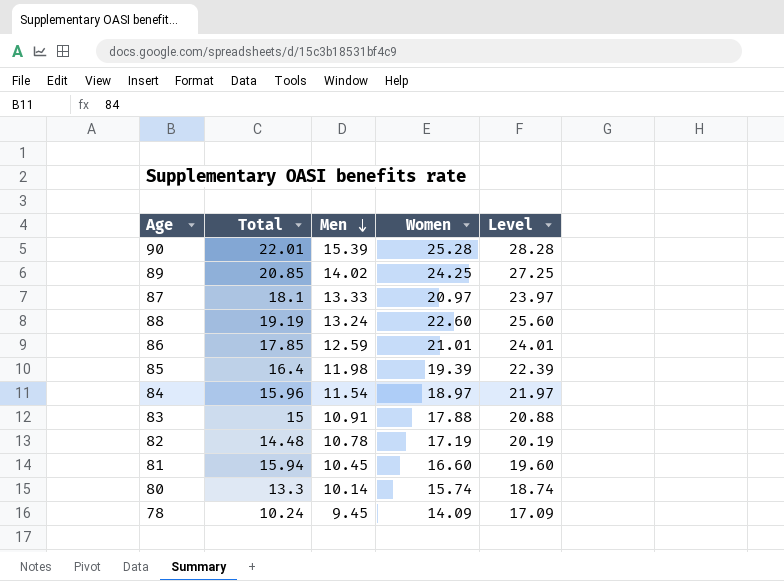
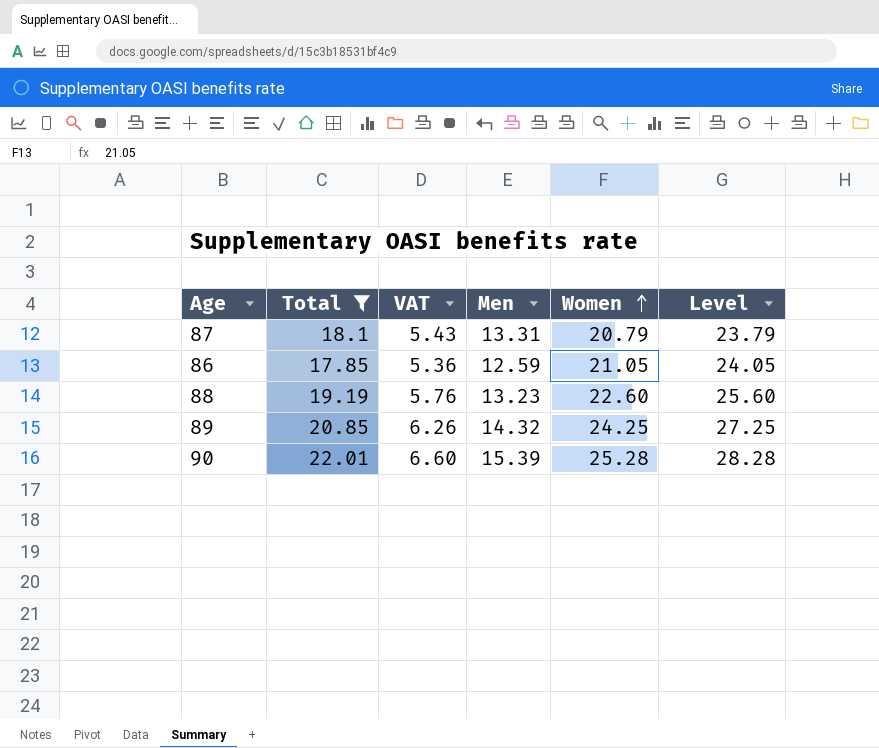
filter: none -> Total >= 17.85
row order: Men descending -> Women ascending
column VAT | formula: none -> [Total] * 0.3
87 | Men: 13.33 -> 13.31
87 | Women: 20.97 -> 20.79
87 | Level: 23.97 -> 23.79
86 | Women: 21.01 -> 21.05
86 | Level: 24.01 -> 24.05
88 | Men: 13.24 -> 13.23
89 | Men: 14.02 -> 14.32

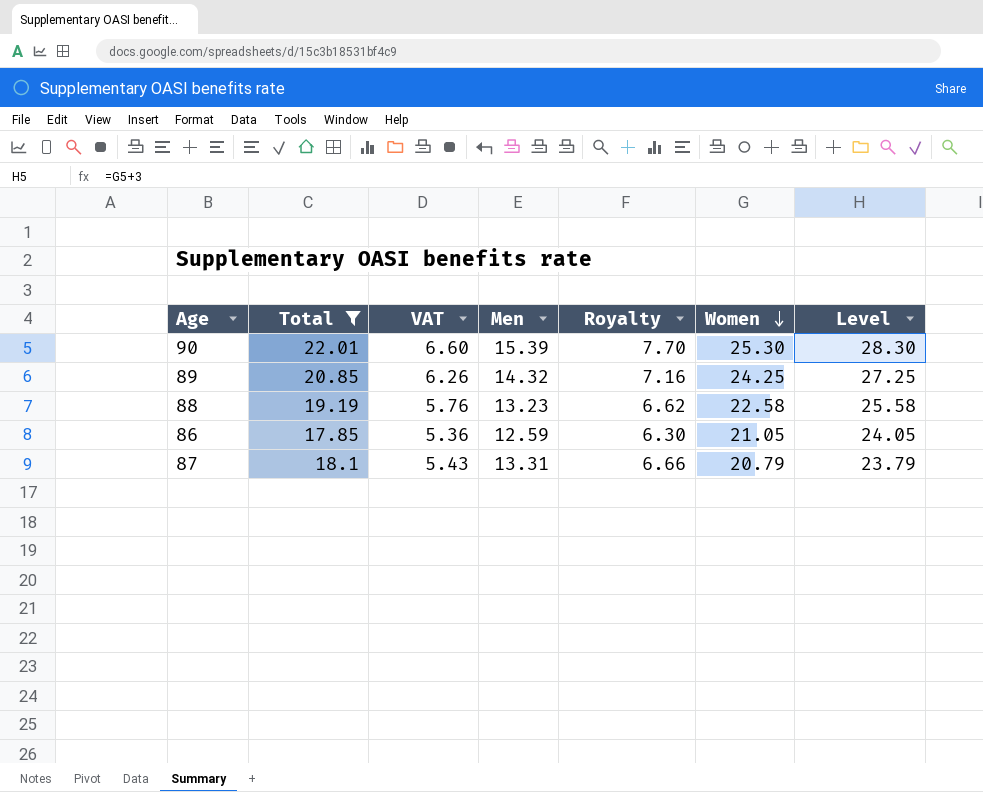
row order: Women ascending -> Women descending
column Royalty | formula: none -> [Men] * 0.5
90 | Women: 25.28 -> 25.30
90 | Level: 28.28 -> 28.30
88 | Women: 22.60 -> 22.58
88 | Level: 25.60 -> 25.58

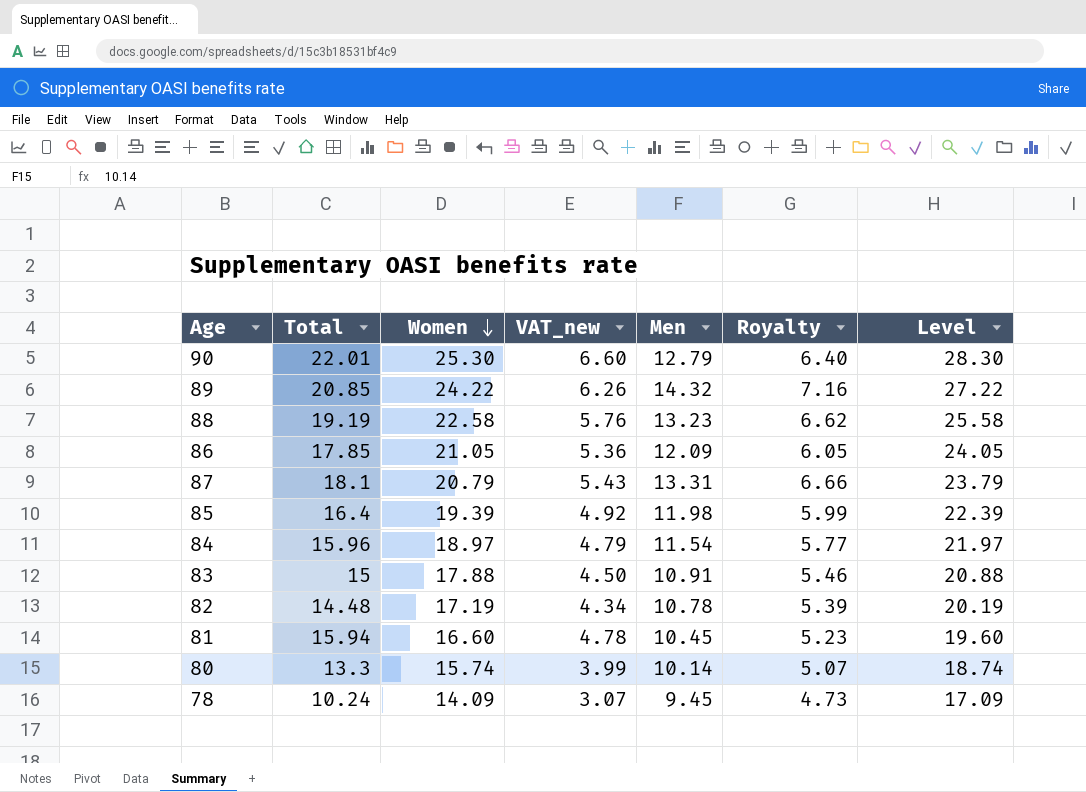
filter: Total >= 17.85 -> none
column Women | position: 6 -> 3
column name: VAT -> VAT_new
90 | Men: 15.39 -> 12.79
90 | Royalty: 7.70 -> 6.40
89 | Women: 24.25 -> 24.22
89 | Level: 27.25 -> 27.22
86 | Men: 12.59 -> 12.09
86 | Royalty: 6.30 -> 6.05

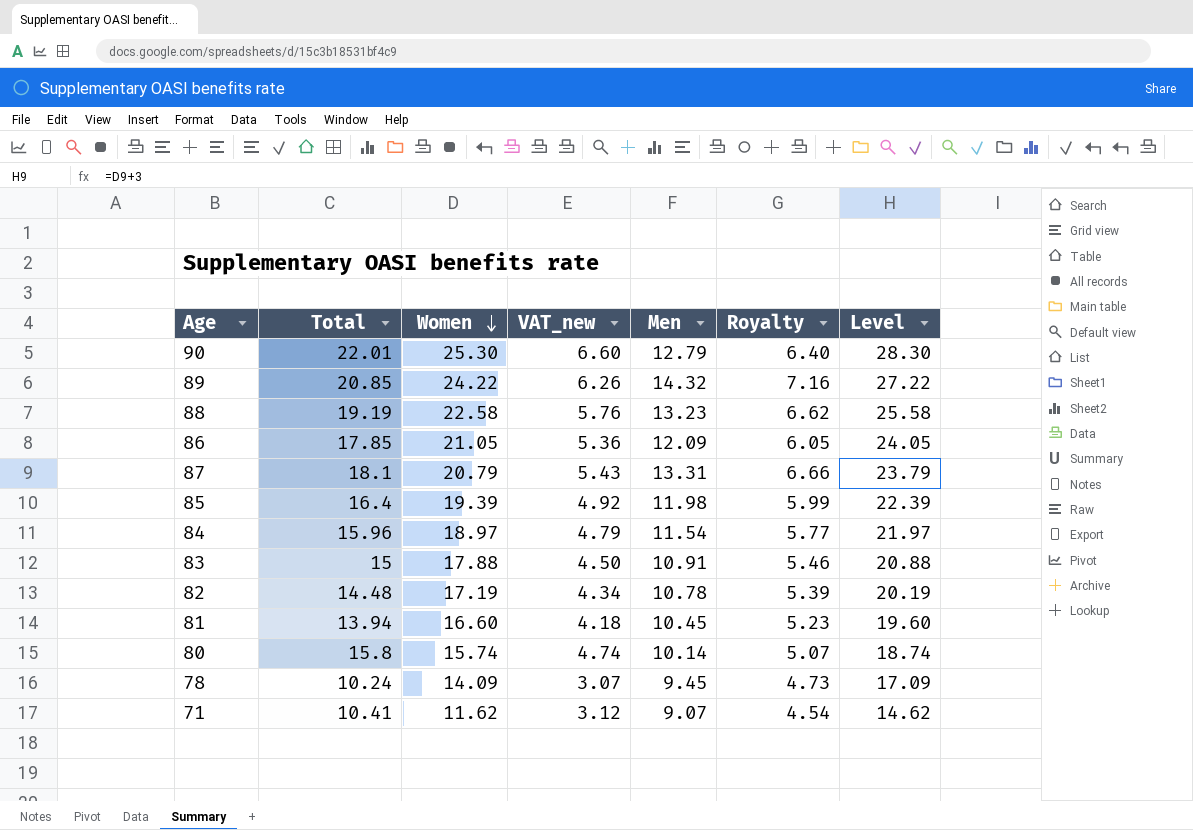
81 | Total: 15.94 -> 13.94
81 | VAT_new: 4.78 -> 4.18
80 | Total: 13.3 -> 15.8
80 | VAT_new: 3.99 -> 4.74
row 71: none -> 10.41 | 11.62 | 3.12 | 9.07 | 4.54 | 14.62

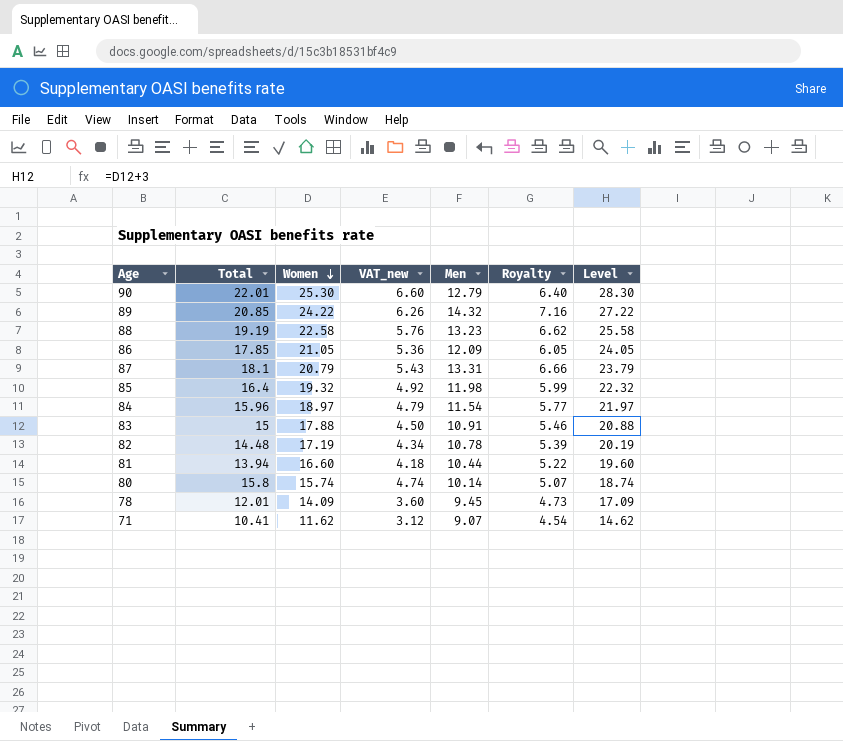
85 | Women: 19.39 -> 19.32
85 | Level: 22.39 -> 22.32
81 | Men: 10.45 -> 10.44
81 | Royalty: 5.23 -> 5.22
78 | Total: 10.24 -> 12.01
78 | VAT_new: 3.07 -> 3.60

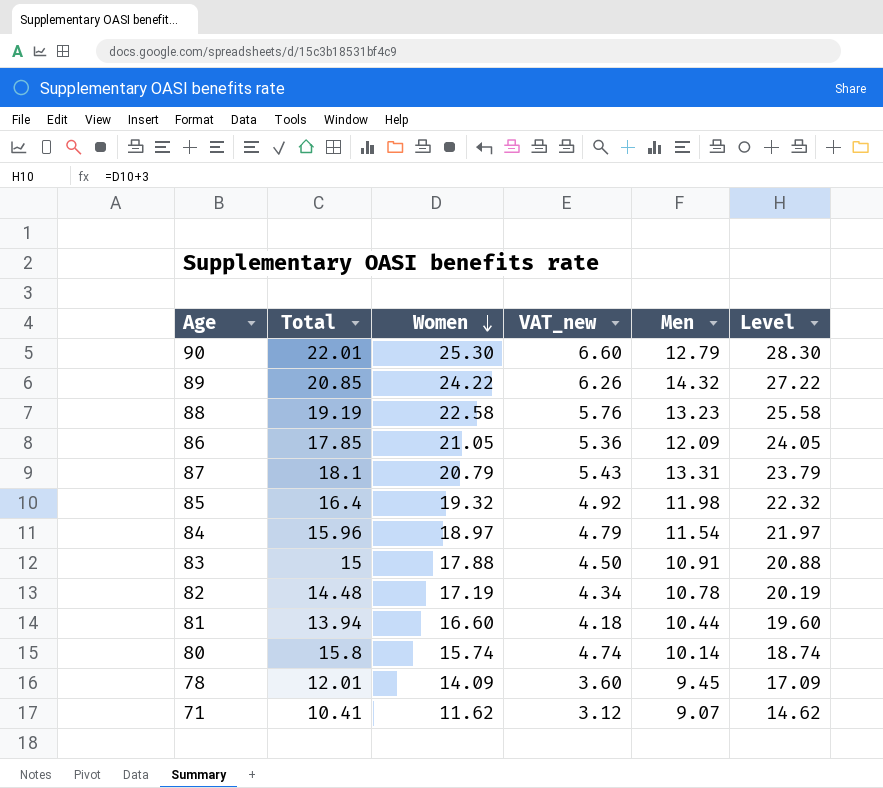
column Royalty | formula: [Men] * 0.5 -> none

